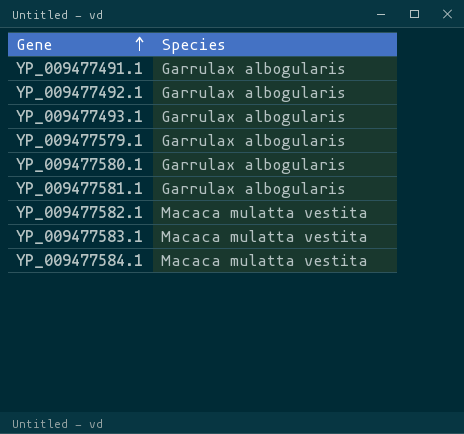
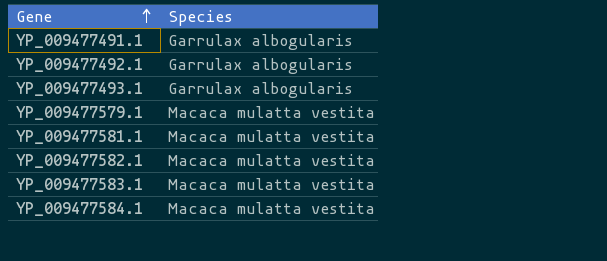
row YP_009477580.1: Garrulax albogularis -> none
YP_009477579.1 | Species: Garrulax albogularis -> Macaca mulatta vestita
YP_009477581.1 | Species: Garrulax albogularis -> Macaca mulatta vestita

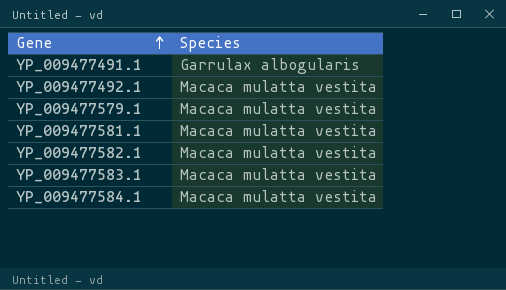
row YP_009477493.1: Garrulax albogularis -> none
YP_009477492.1 | Species: Garrulax albogularis -> Macaca mulatta vestita

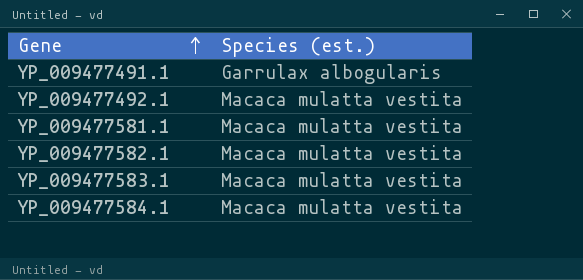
column name: Species -> Species (est.)
row YP_009477579.1: Macaca mulatta vestita -> none

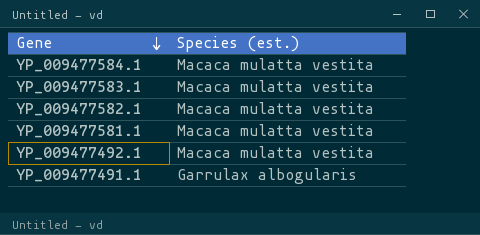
row order: Gene ascending -> Gene descending

